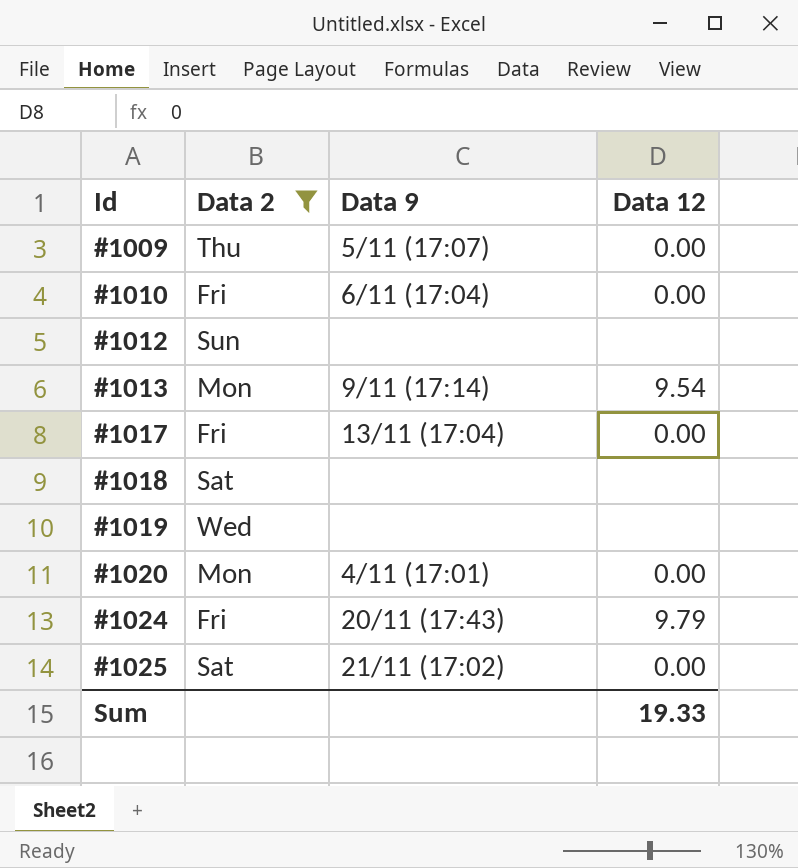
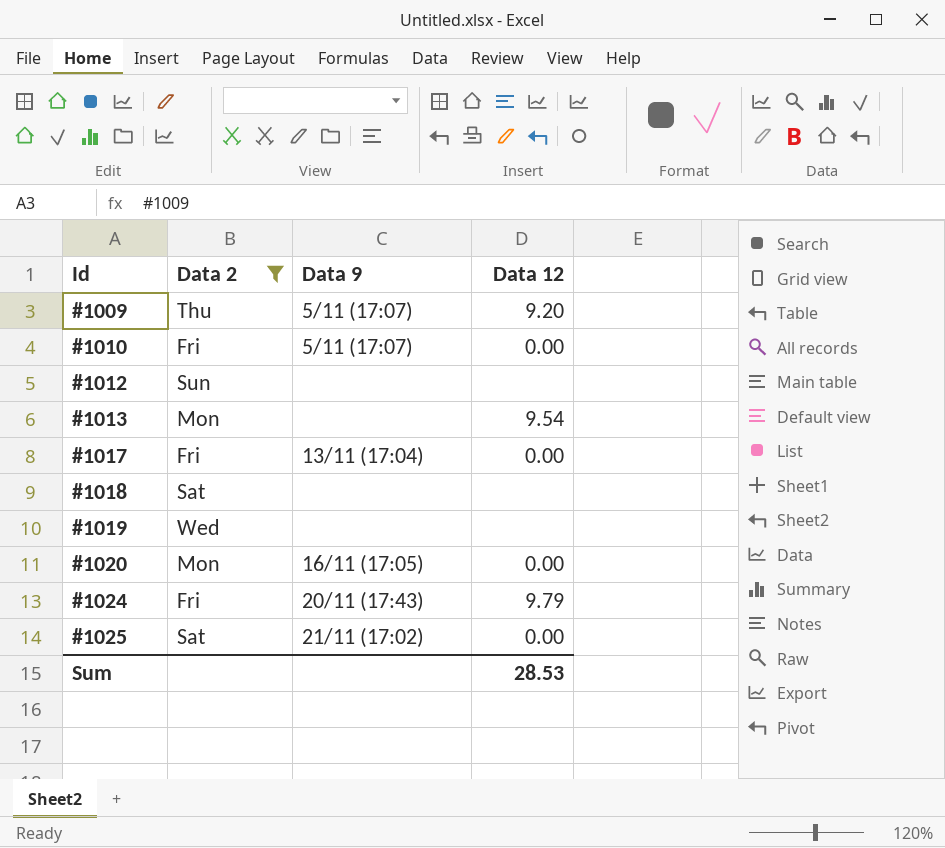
#1009 | Data 12: 0.00 -> 9.20
#1010 | Data 9: 6/11 (17:04) -> 5/11 (17:07)
#1013 | Data 9: 9/11 (17:14) -> none
#1020 | Data 9: 4/11 (17:01) -> 16/11 (17:05)
Sum | Data 12: 19.33 -> 28.53

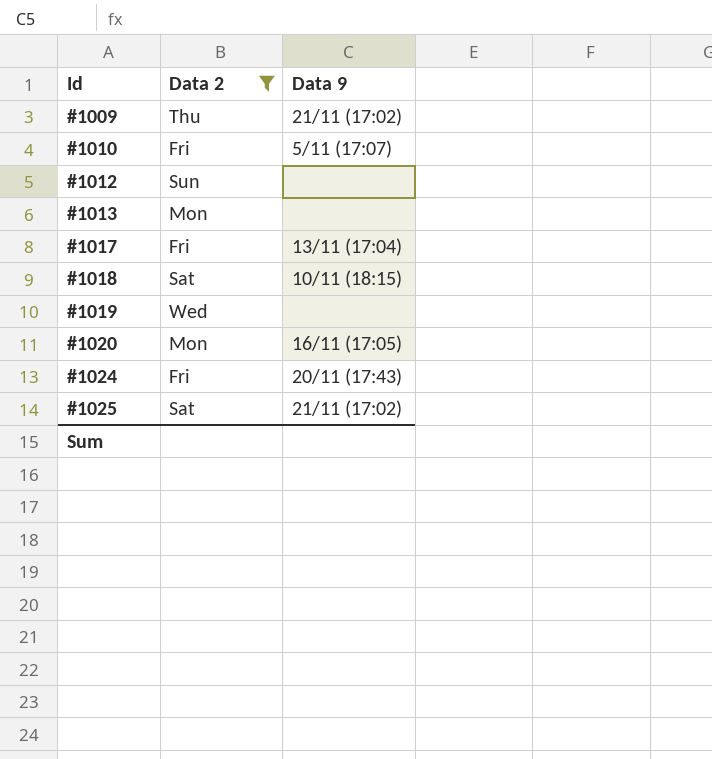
column Data 12 | position: 4 -> none
#1009 | Data 9: 5/11 (17:07) -> 21/11 (17:02)
#1018 | Data 9: none -> 10/11 (18:15)

